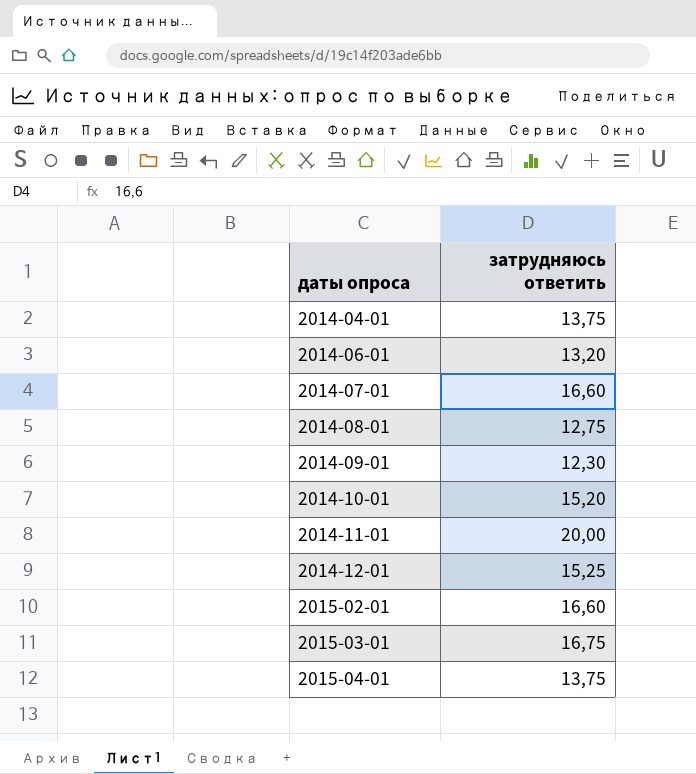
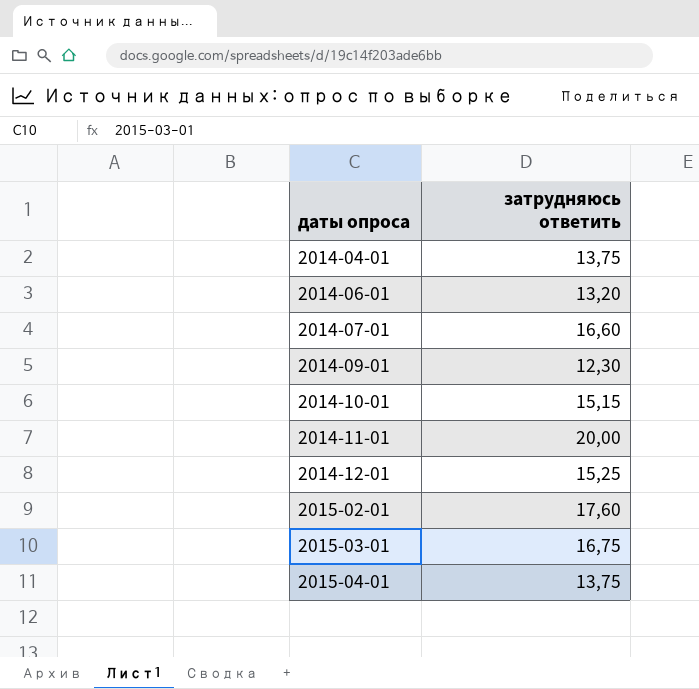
row 2014-08-01: 12,75 -> none
2014-10-01 | затрудняюсь ответить: 15,20 -> 15,15
2015-02-01 | затрудняюсь ответить: 16,60 -> 17,60

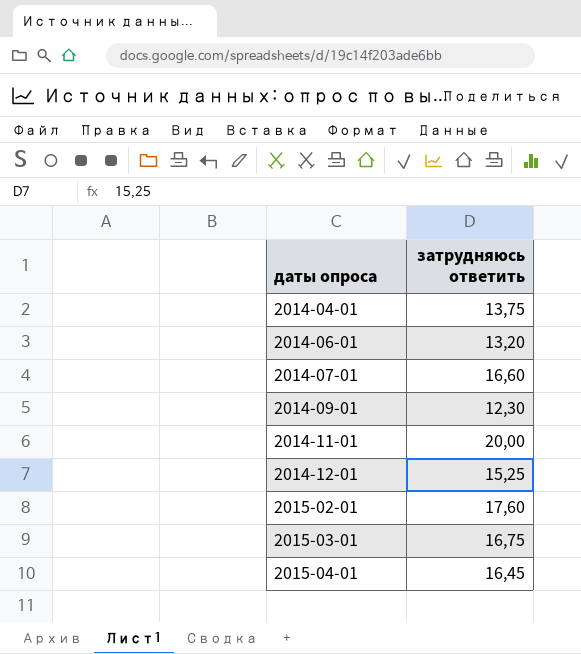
row 2014-10-01: 15,15 -> none
2015-04-01 | затрудняюсь ответить: 13,75 -> 16,45

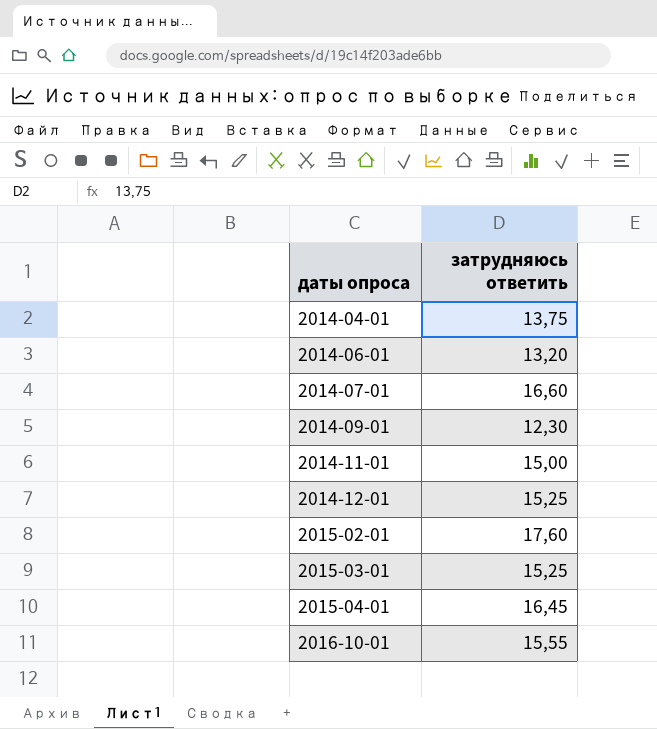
2014-11-01 | затрудняюсь ответить: 20,00 -> 15,00
2015-03-01 | затрудняюсь ответить: 16,75 -> 15,25
row 2016-10-01: none -> 15,55

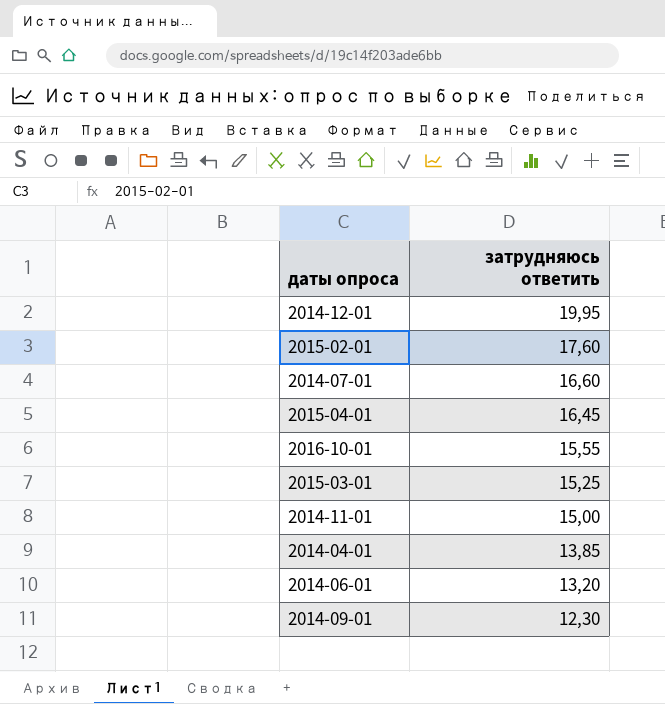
row order: даты опроса ascending -> затрудняюсь ответить descending
2014-12-01 | затрудняюсь ответить: 15,25 -> 19,95
2014-04-01 | затрудняюсь ответить: 13,75 -> 13,85

